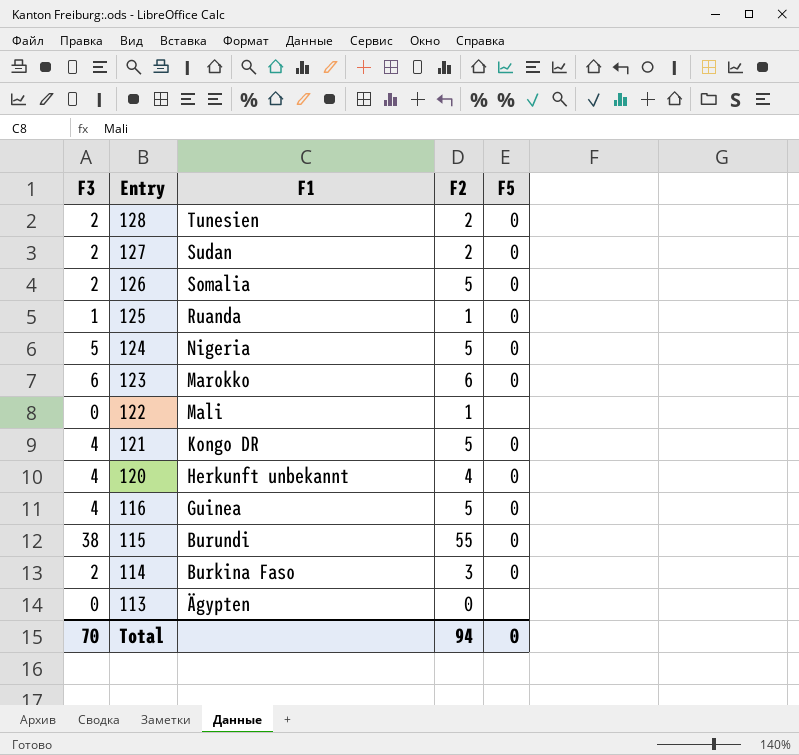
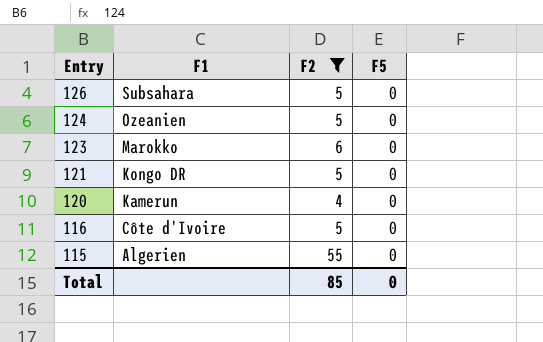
filter: none -> F2 >= 4
column F3 | position: 1 -> none
126 | F1: Somalia -> Subsahara
124 | F1: Nigeria -> Ozeanien
120 | F1: Herkunft unbekannt -> Kamerun
116 | F1: Guinea -> Côte d'Ivoire
115 | F1: Burundi -> Algerien
Total | F2: 94 -> 85

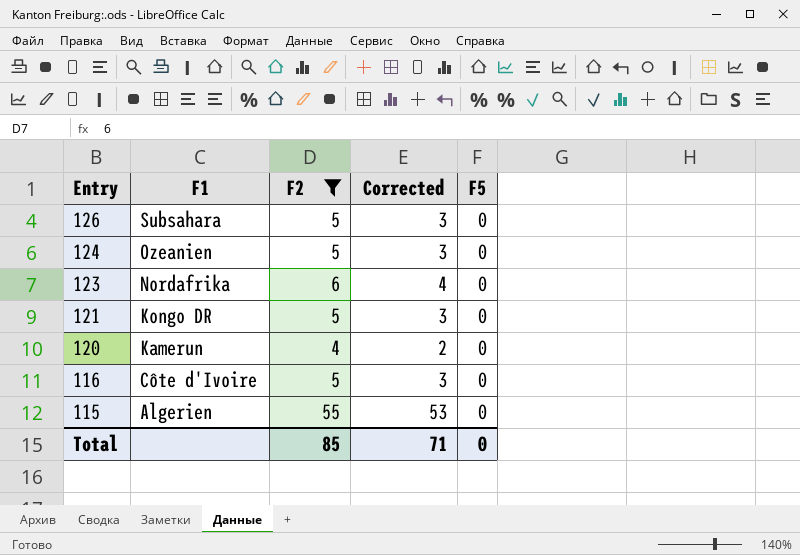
column Corrected | formula: none -> [F2] - 2
123 | F1: Marokko -> Nordafrika

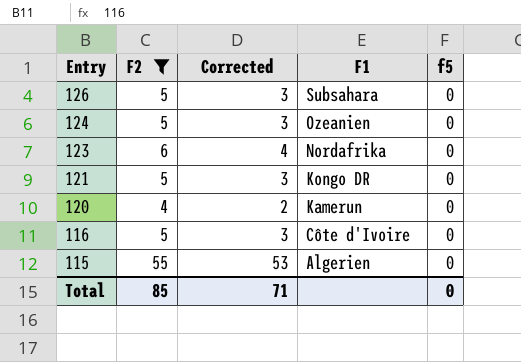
column F1 | position: 2 -> 4
column name: F5 -> f5

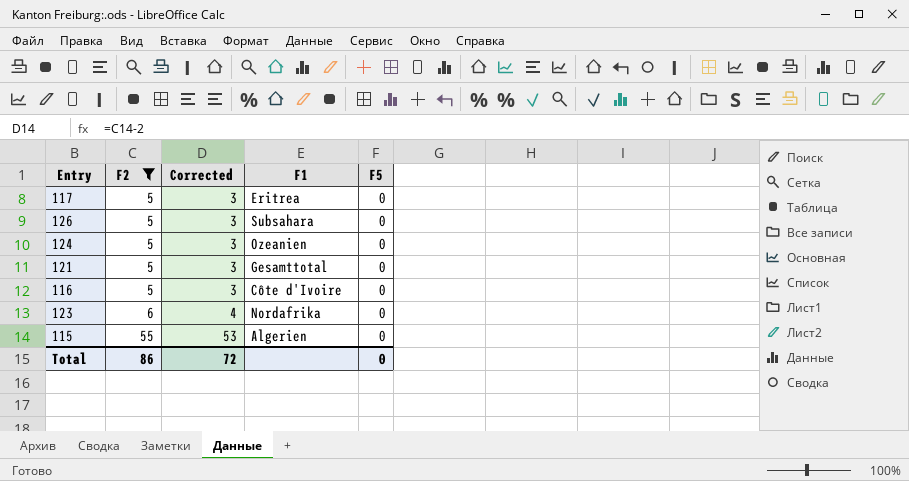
row order: Entry descending -> F2 ascending
column name: f5 -> F5
row 120: 4 | 2 | Kamerun | 0 -> none
row 117: none -> 5 | 3 | Eritrea | 0
121 | F1: Kongo DR -> Gesamttotal
Total | F2: 85 -> 86
Total | Corrected: 71 -> 72

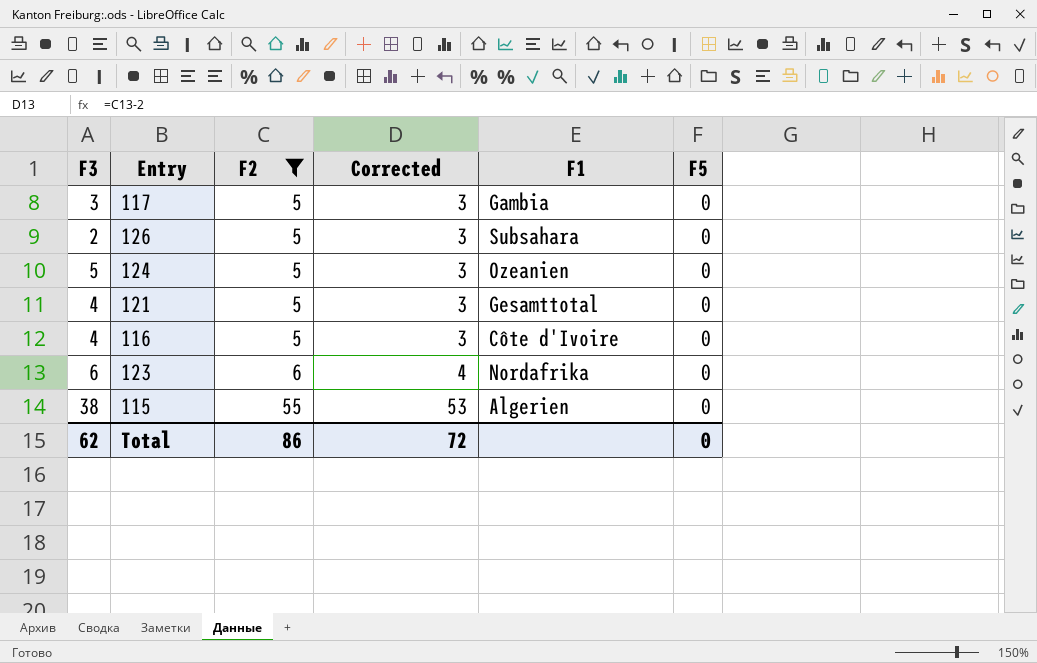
column F3 | position: none -> 1
117 | F1: Eritrea -> Gambia

